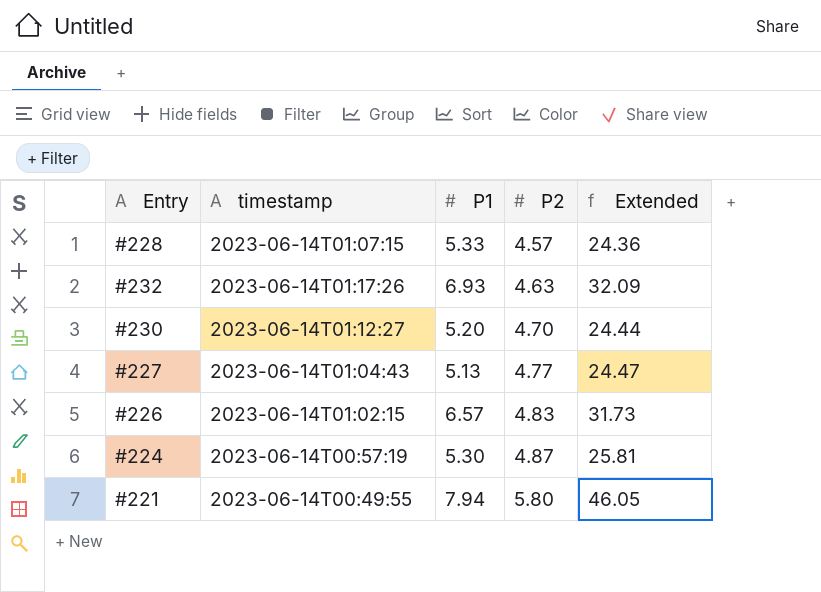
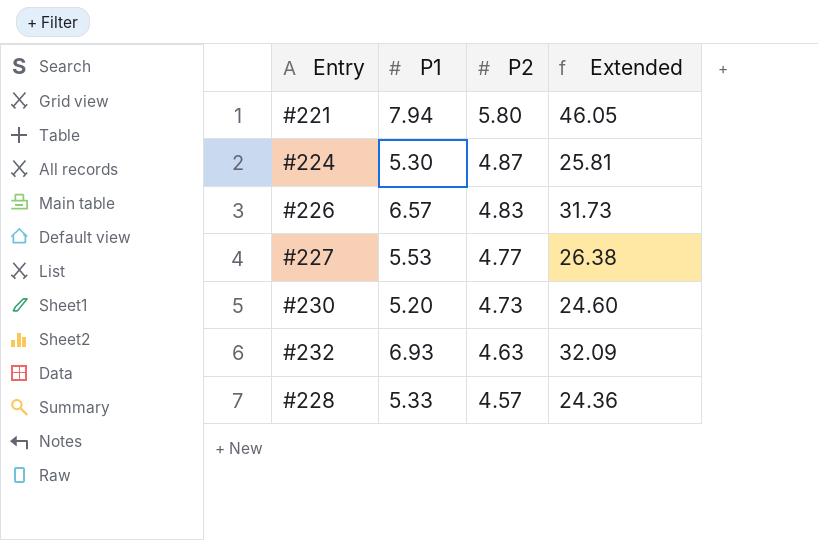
row order: P2 ascending -> P2 descending
column timestamp | position: 2 -> none
#227 | P1: 5.13 -> 5.53
#227 | Extended: 24.47 -> 26.38
#230 | P2: 4.70 -> 4.73
#230 | Extended: 24.44 -> 24.60

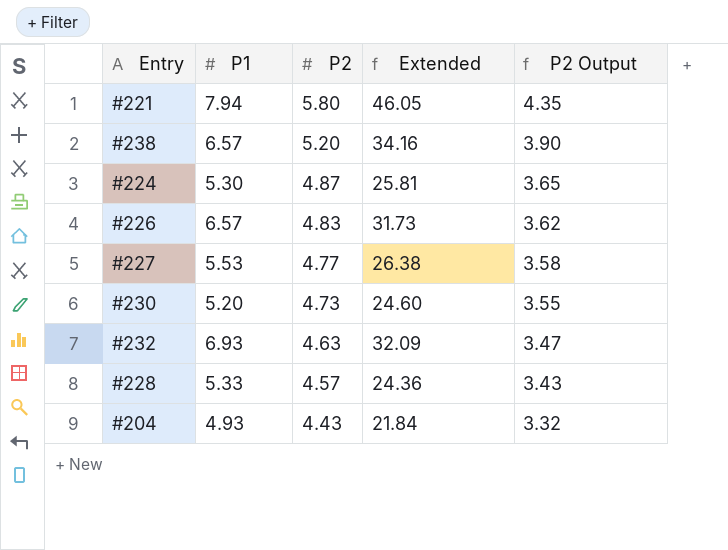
column P2 Output | formula: none -> [P2] * 0.75
row #238: none -> 6.57 | 5.20 | 34.16 | 3.90
row #204: none -> 4.93 | 4.43 | 21.84 | 3.32

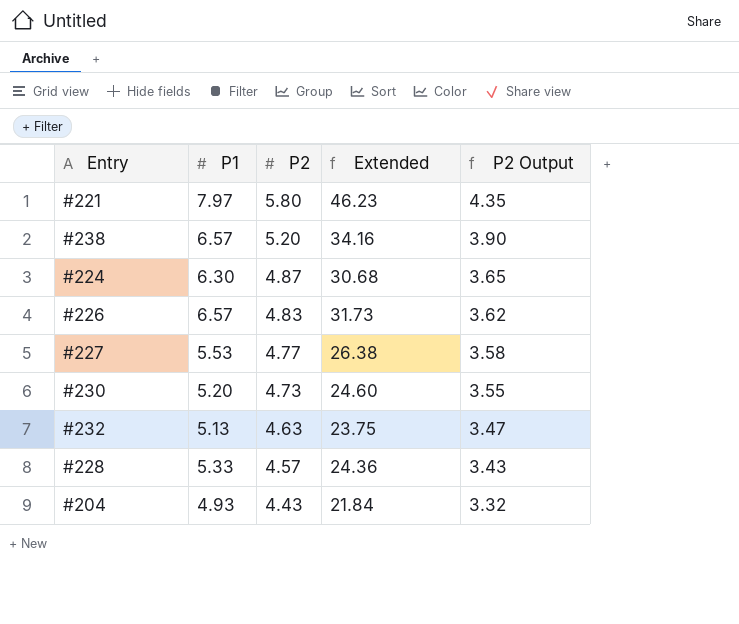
#221 | P1: 7.94 -> 7.97
#221 | Extended: 46.05 -> 46.23
#224 | P1: 5.30 -> 6.30
#224 | Extended: 25.81 -> 30.68
#232 | P1: 6.93 -> 5.13
#232 | Extended: 32.09 -> 23.75

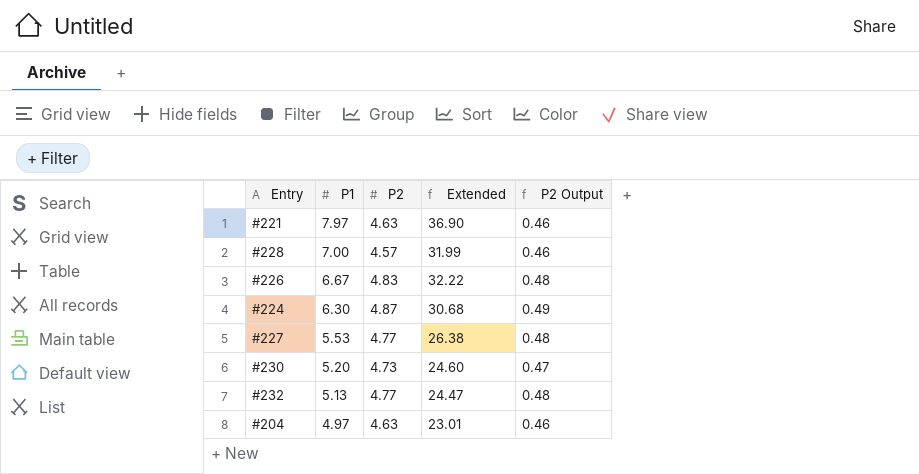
row order: P2 descending -> P1 descending
column P2 Output | formula: [P2] * 0.75 -> [P2] * 0.1
row #238: 6.57 | 5.20 | 34.16 | 3.90 -> none
#221 | P2: 5.80 -> 4.63
#221 | Extended: 46.23 -> 36.90
#228 | P1: 5.33 -> 7.00
#228 | Extended: 24.36 -> 31.99
#226 | P1: 6.57 -> 6.67
#226 | Extended: 31.73 -> 32.22
#232 | P2: 4.63 -> 4.77
#232 | Extended: 23.75 -> 24.47
#204 | P1: 4.93 -> 4.97
#204 | P2: 4.43 -> 4.63
#204 | Extended: 21.84 -> 23.01

